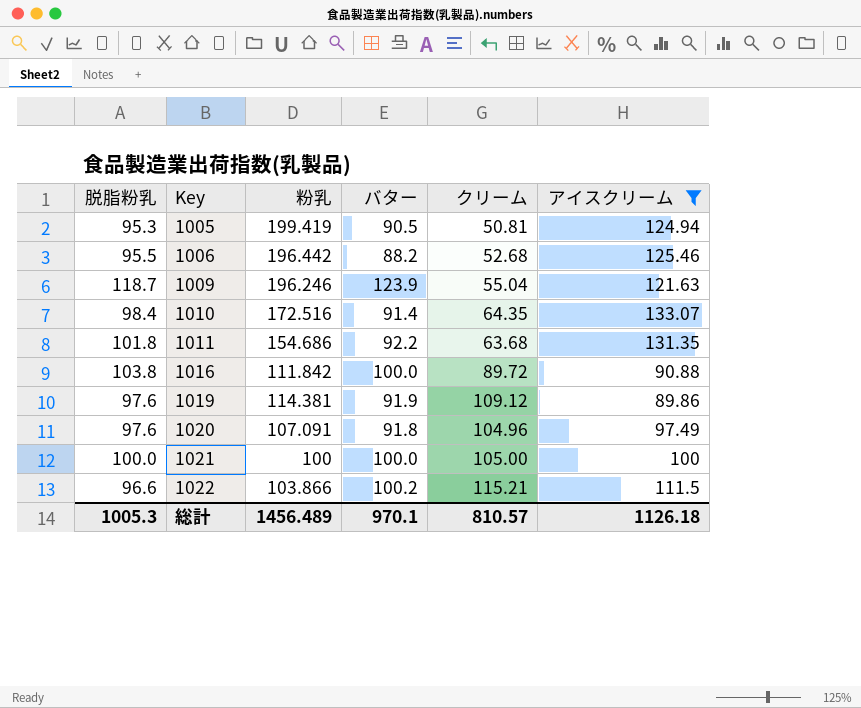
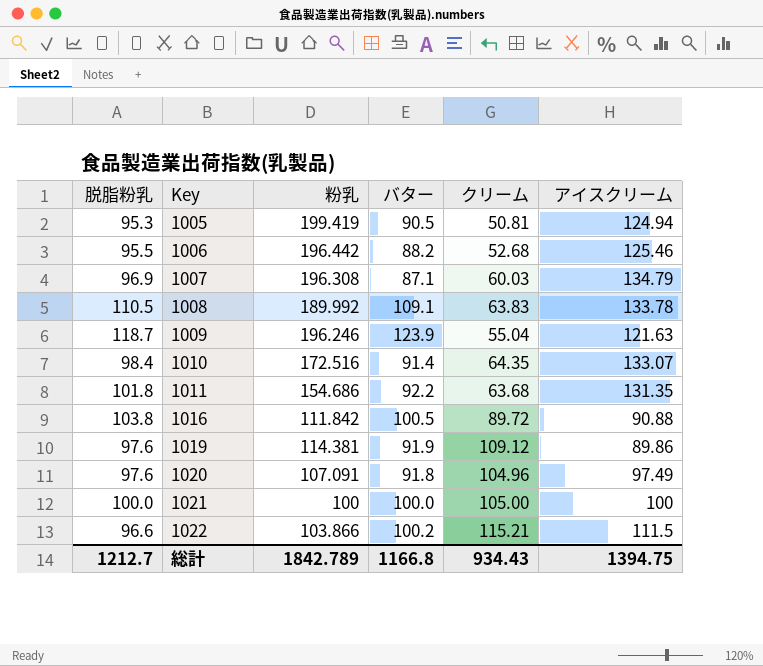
filter: アイスクリーム <= 133.07 -> none
1016 | バター: 100.0 -> 100.5
総計 | 脱脂粉乳: 1005.3 -> 1212.7
総計 | 粉乳: 1456.489 -> 1842.789
総計 | バター: 970.1 -> 1166.8
総計 | クリーム: 810.57 -> 934.43
総計 | アイスクリーム: 1126.18 -> 1394.75

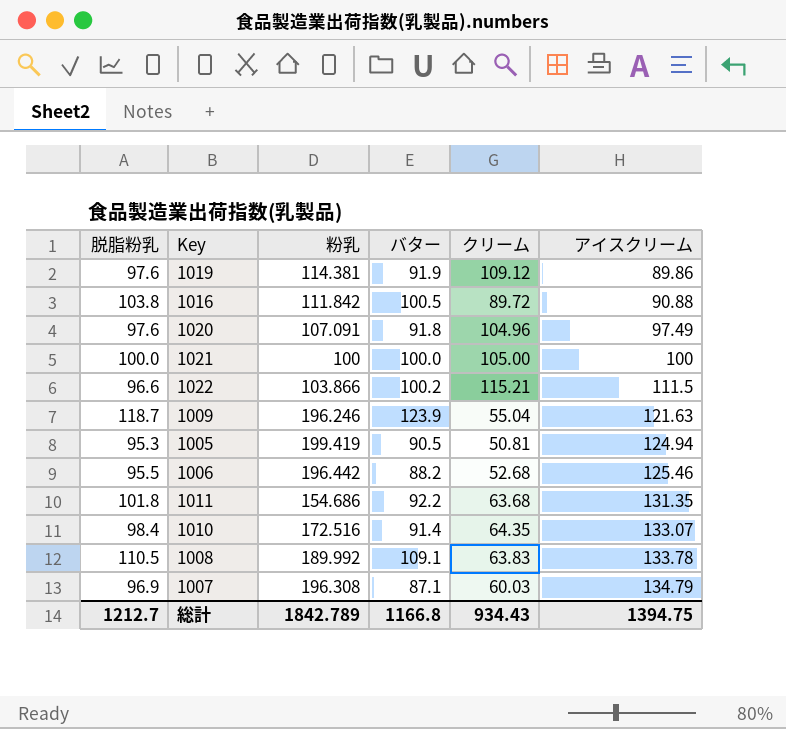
row order: Key ascending -> アイスクリーム ascending

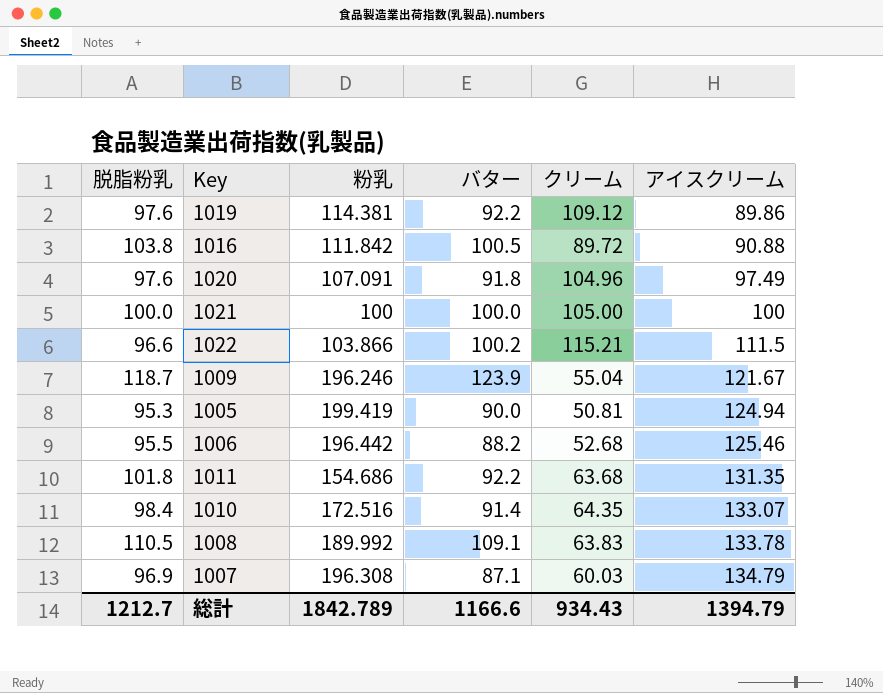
1019 | バター: 91.9 -> 92.2
1009 | アイスクリーム: 121.63 -> 121.67
1005 | バター: 90.5 -> 90.0
総計 | バター: 1166.8 -> 1166.6
総計 | アイスクリーム: 1394.75 -> 1394.79

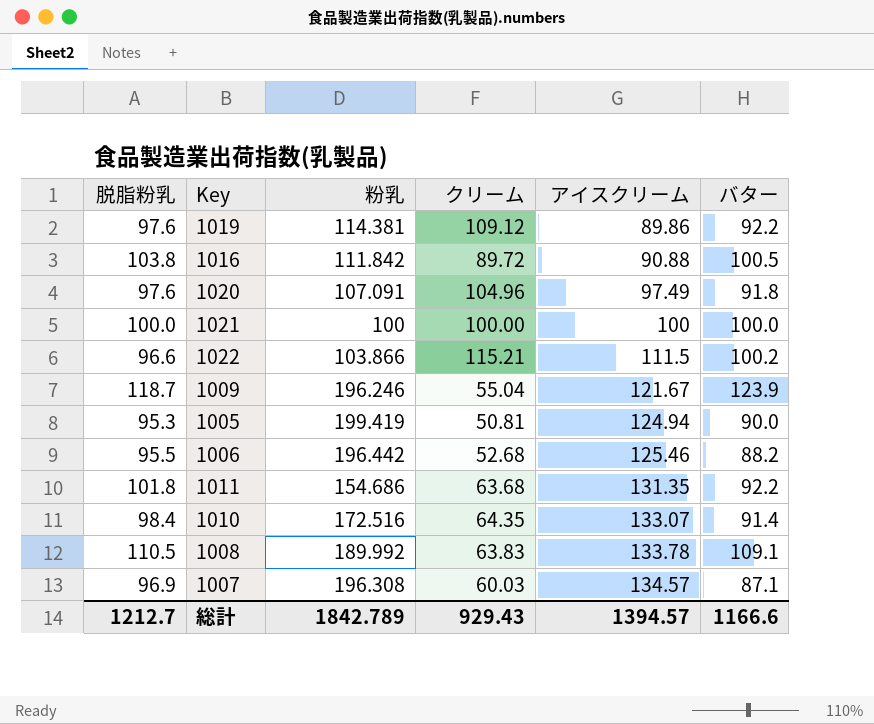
column バター | position: 4 -> 6
1021 | クリーム: 105.00 -> 100.00
1007 | アイスクリーム: 134.79 -> 134.57
総計 | クリーム: 934.43 -> 929.43
総計 | アイスクリーム: 1394.79 -> 1394.57

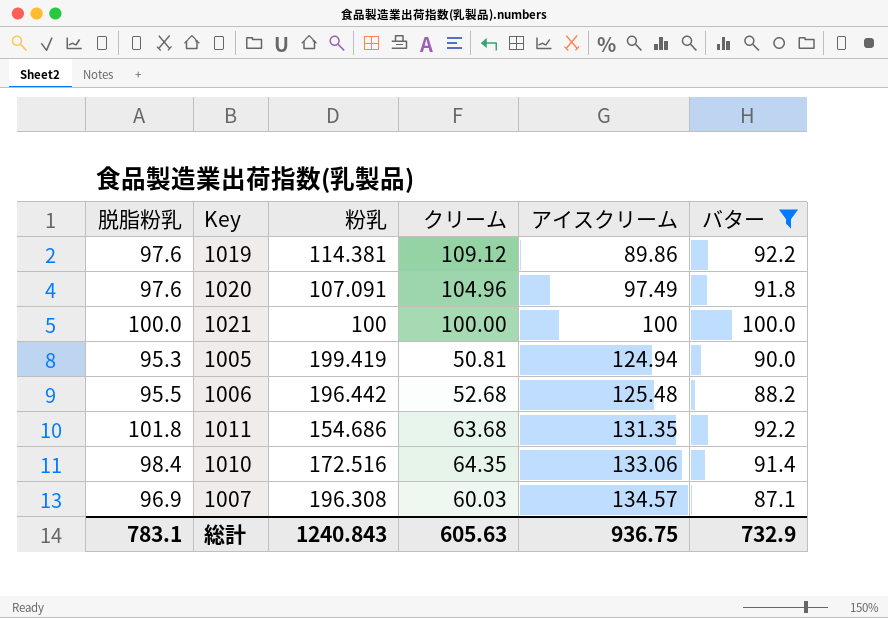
filter: none -> バター <= 100.0
1006 | アイスクリーム: 125.46 -> 125.48
1010 | アイスクリーム: 133.07 -> 133.06
総計 | 脱脂粉乳: 1212.7 -> 783.1
総計 | 粉乳: 1842.789 -> 1240.843
総計 | クリーム: 929.43 -> 605.63
総計 | アイスクリーム: 1394.57 -> 936.75
総計 | バター: 1166.6 -> 732.9

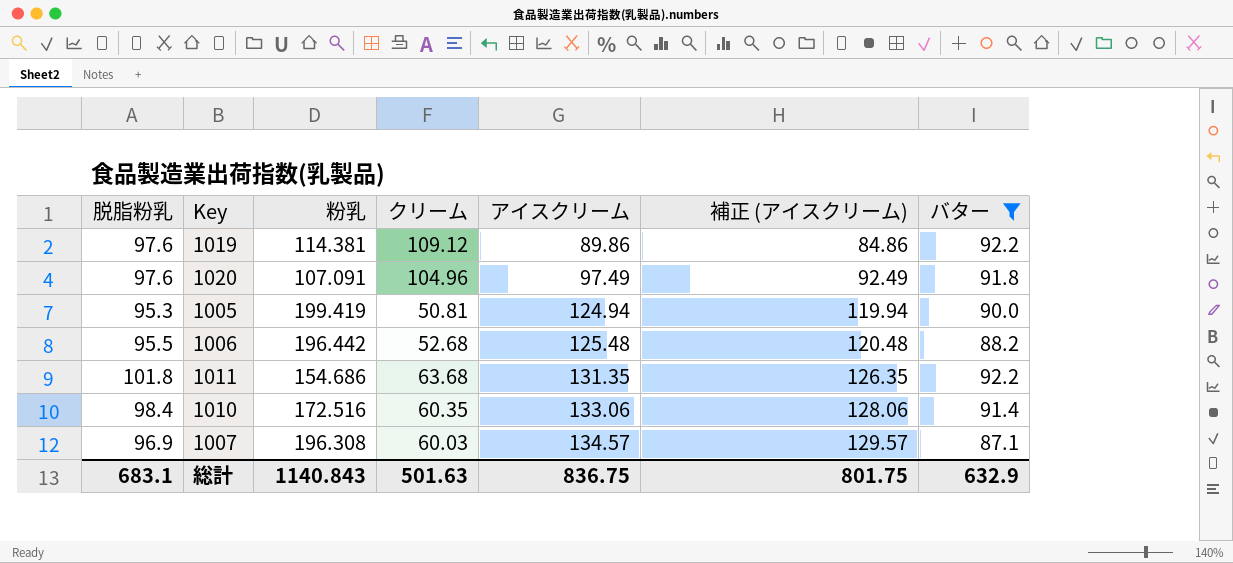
column 補正 (アイスクリーム) | formula: none -> [アイスクリーム] - 5
row 1021: 100.0 | 100 | 100.00 | 100 | 100.0 -> none
1010 | クリーム: 64.35 -> 60.35
総計 | 脱脂粉乳: 783.1 -> 683.1
総計 | 粉乳: 1240.843 -> 1140.843
総計 | クリーム: 605.63 -> 501.63
総計 | アイスクリーム: 936.75 -> 836.75
総計 | バター: 732.9 -> 632.9

